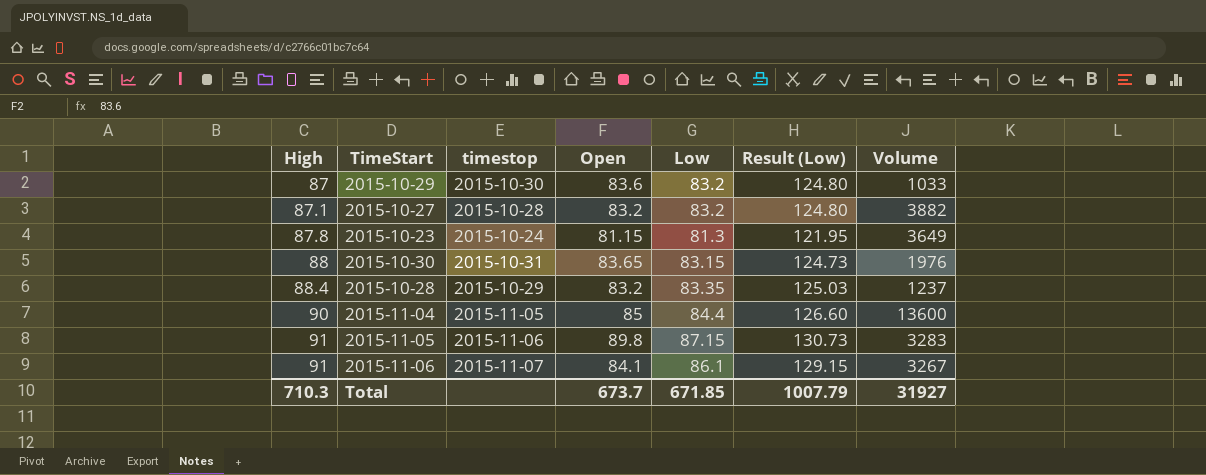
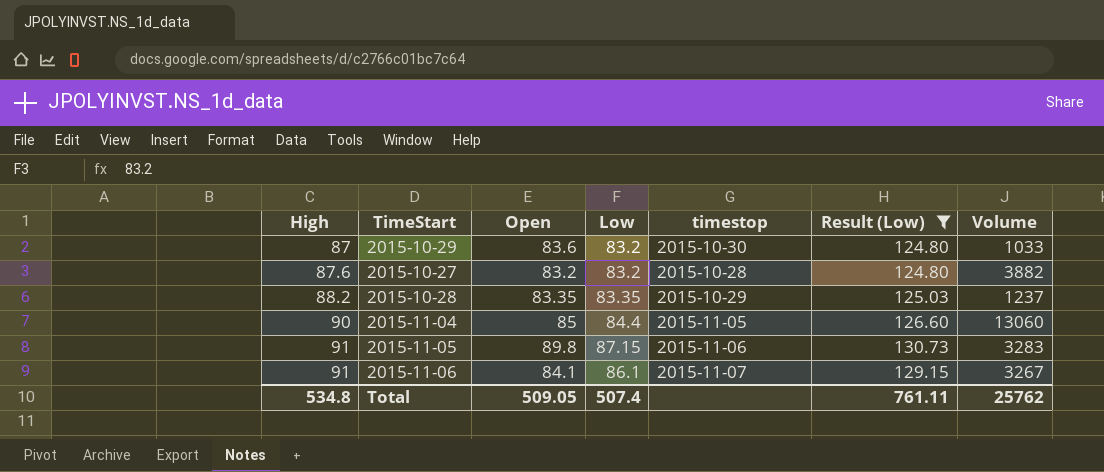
filter: none -> Result (Low) >= 124.80
column timestop | position: 3 -> 5
2015-10-27 | High: 87.1 -> 87.6
2015-10-28 | High: 88.4 -> 88.2
2015-10-28 | Open: 83.2 -> 83.35
2015-11-04 | Volume: 13600 -> 13060
Total | High: 710.3 -> 534.8
Total | Open: 673.7 -> 509.05
Total | Low: 671.85 -> 507.4
Total | Result (Low): 1007.79 -> 761.11
Total | Volume: 31927 -> 25762

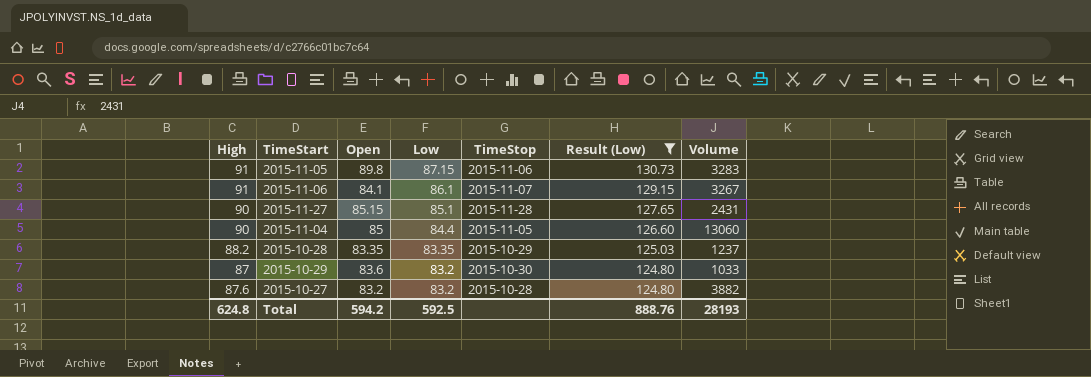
row order: High ascending -> Low descending
column name: timestop -> TimeStop
row 2015-11-27: none -> 90 | 85.15 | 85.1 | 2015-11-28 | 127.65 | 2431
Total | High: 534.8 -> 624.8
Total | Open: 509.05 -> 594.2
Total | Low: 507.4 -> 592.5
Total | Result (Low): 761.11 -> 888.76
Total | Volume: 25762 -> 28193

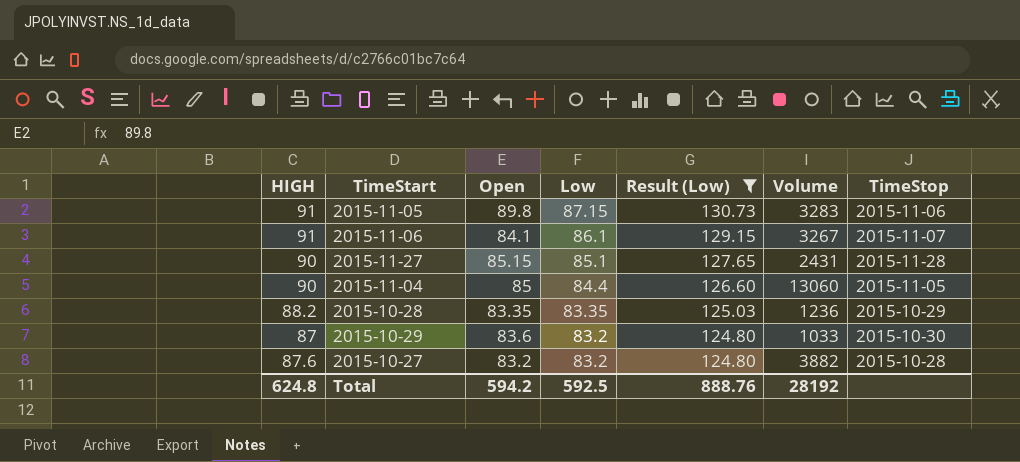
column name: High -> HIGH
column TimeStop | position: 5 -> 7
2015-10-28 | Volume: 1237 -> 1236
Total | Volume: 28193 -> 28192

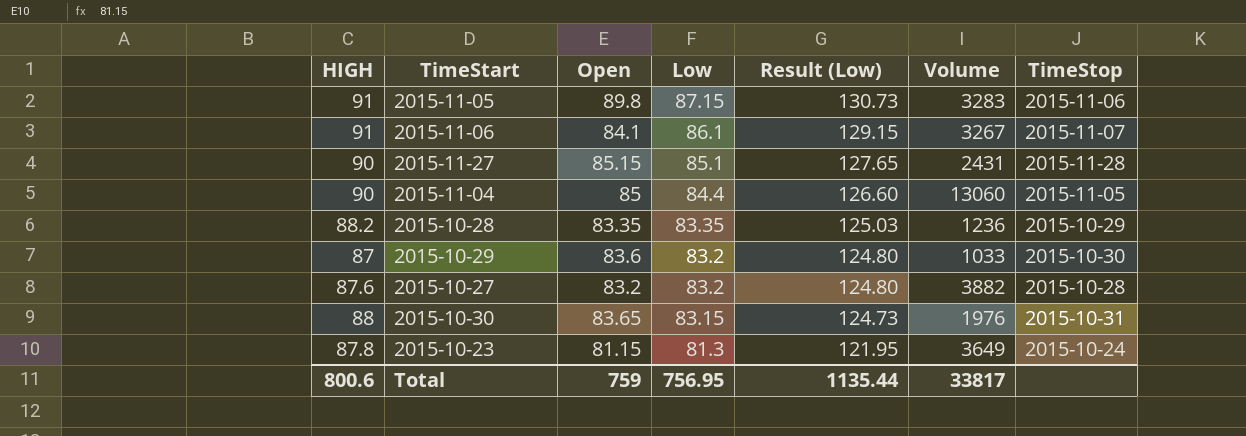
filter: Result (Low) >= 124.80 -> none
Total | HIGH: 624.8 -> 800.6
Total | Open: 594.2 -> 759
Total | Low: 592.5 -> 756.95
Total | Result (Low): 888.76 -> 1135.44
Total | Volume: 28192 -> 33817

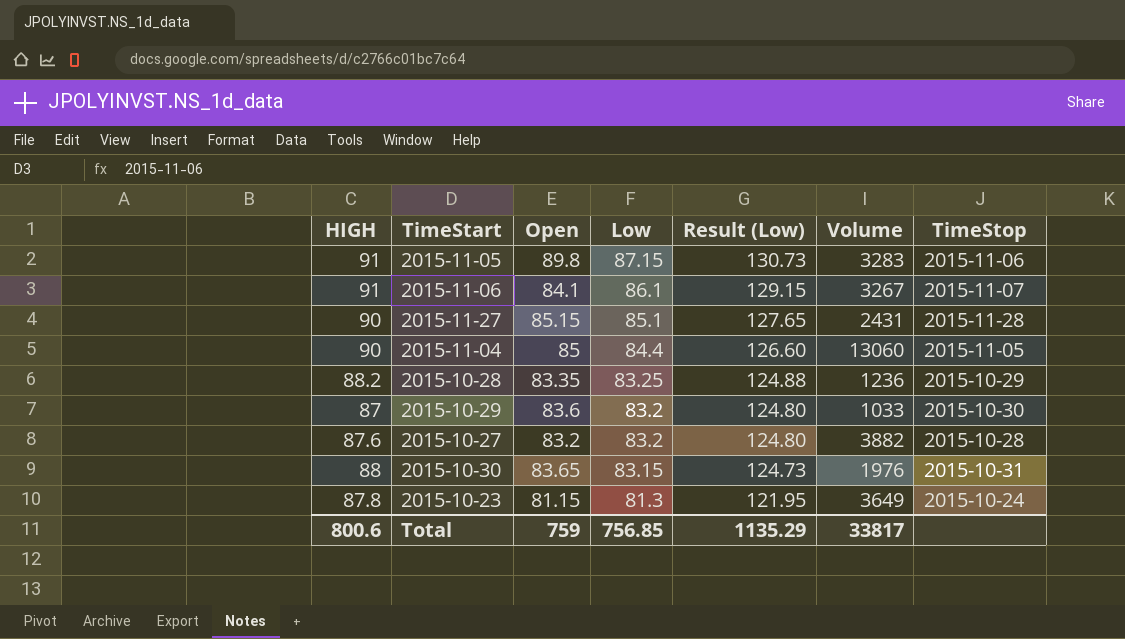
2015-10-28 | Low: 83.35 -> 83.25
2015-10-28 | Result (Low): 125.03 -> 124.88
Total | Low: 756.95 -> 756.85
Total | Result (Low): 1135.44 -> 1135.29

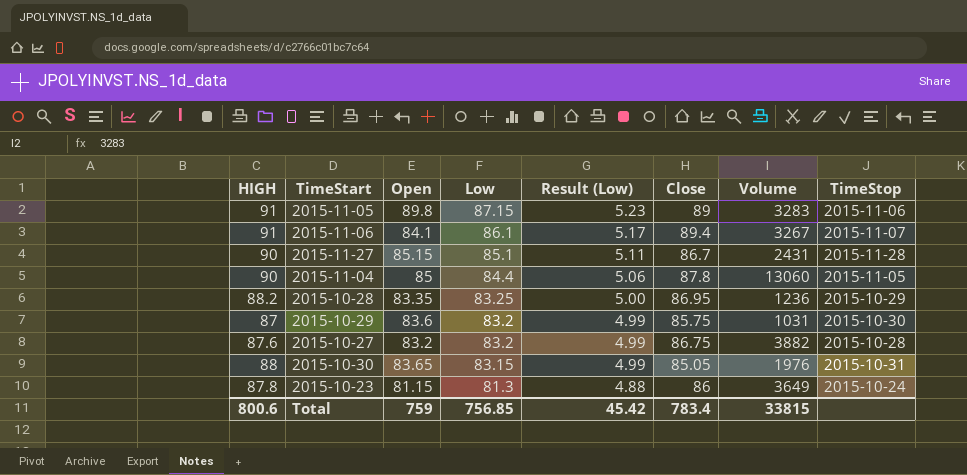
column Result (Low) | formula: [Low] * 1.5 -> [Low] * 0.06
column Close | position: none -> 6
2015-10-29 | Volume: 1033 -> 1031
Total | Result (Low): 1135.29 -> 45.42
Total | Volume: 33817 -> 33815

